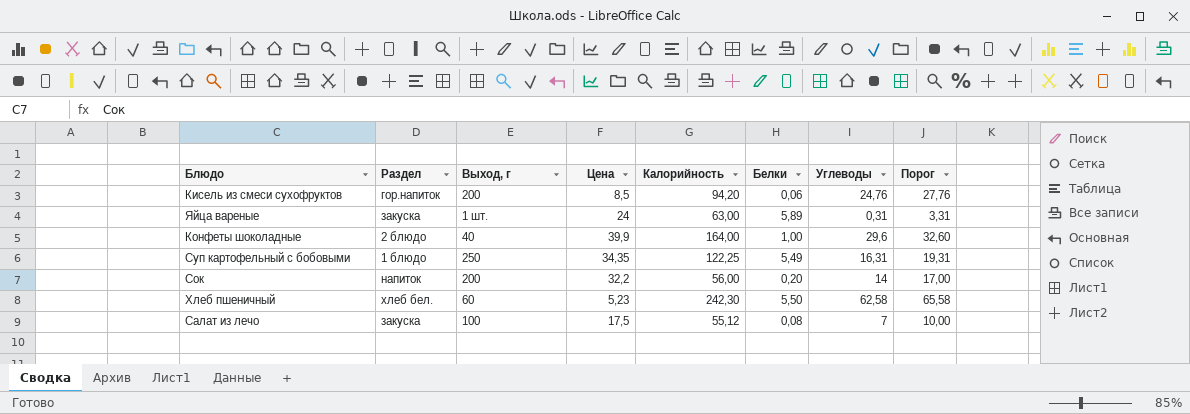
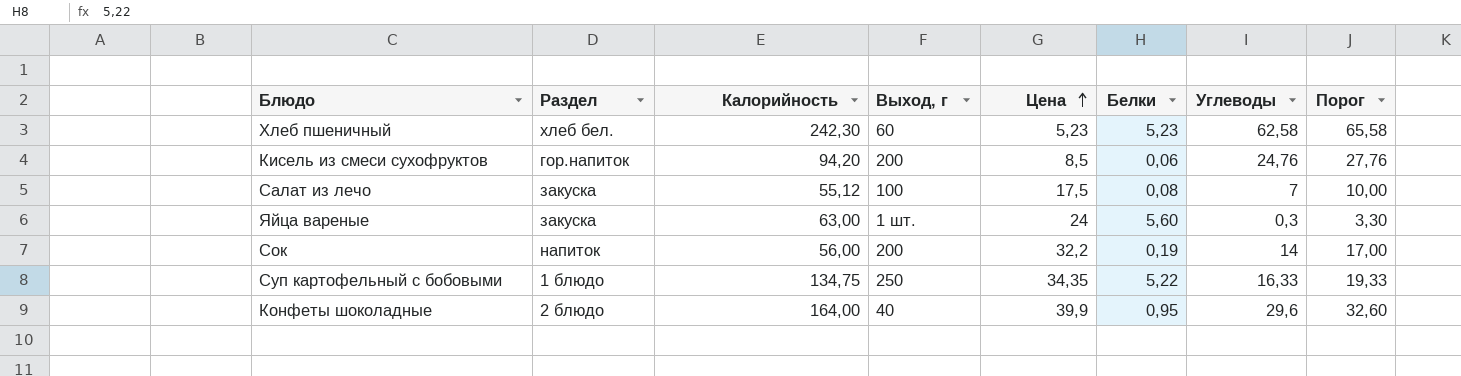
row order: none -> Цена ascending
column Калорийность | position: 5 -> 3
Хлеб пшеничный | Белки: 5,50 -> 5,23
Яйца вареные | Белки: 5,89 -> 5,60
Яйца вареные | Углеводы: 0,31 -> 0,3
Яйца вареные | Порог: 3,31 -> 3,30
Сок | Белки: 0,20 -> 0,19
Суп картофельный с бобовыми | Калорийность: 122,25 -> 134,75
Суп картофельный с бобовыми | Белки: 5,49 -> 5,22
Суп картофельный с бобовыми | Углеводы: 16,31 -> 16,33
Суп картофельный с бобовыми | Порог: 19,31 -> 19,33
Конфеты шоколадные | Белки: 1,00 -> 0,95

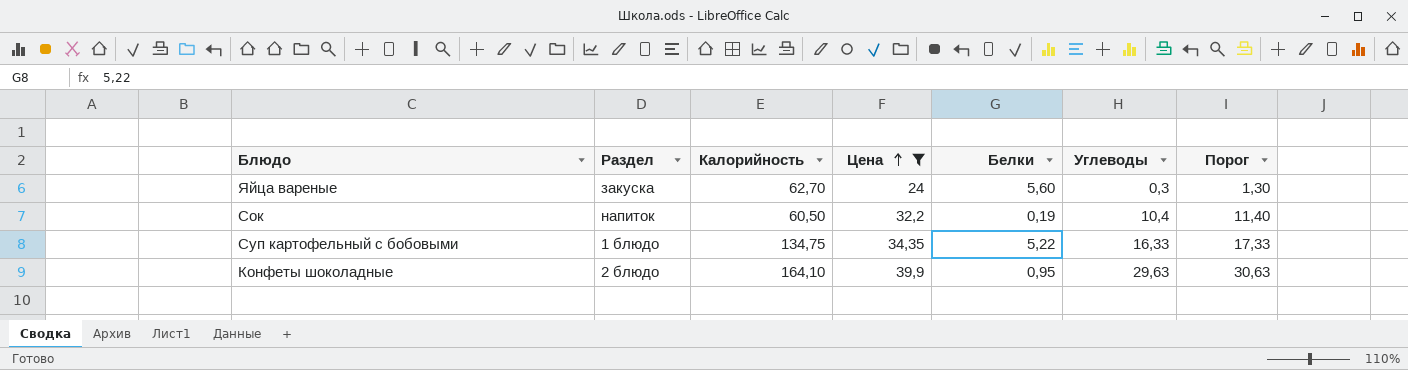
filter: none -> Цена >= 24
column Выход, г | position: 4 -> none
column Порог | formula: [Углеводы] + 3 -> [Углеводы] + 1
Яйца вареные | Калорийность: 63,00 -> 62,70
Сок | Калорийность: 56,00 -> 60,50
Сок | Углеводы: 14 -> 10,4
Конфеты шоколадные | Калорийность: 164,00 -> 164,10
Конфеты шоколадные | Углеводы: 29,6 -> 29,63

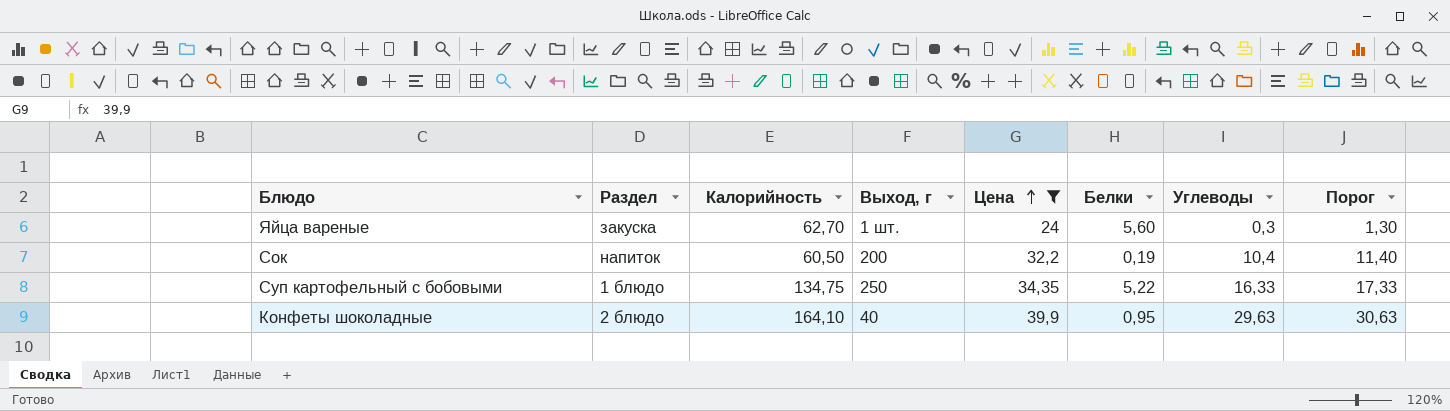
column Выход, г | position: none -> 4

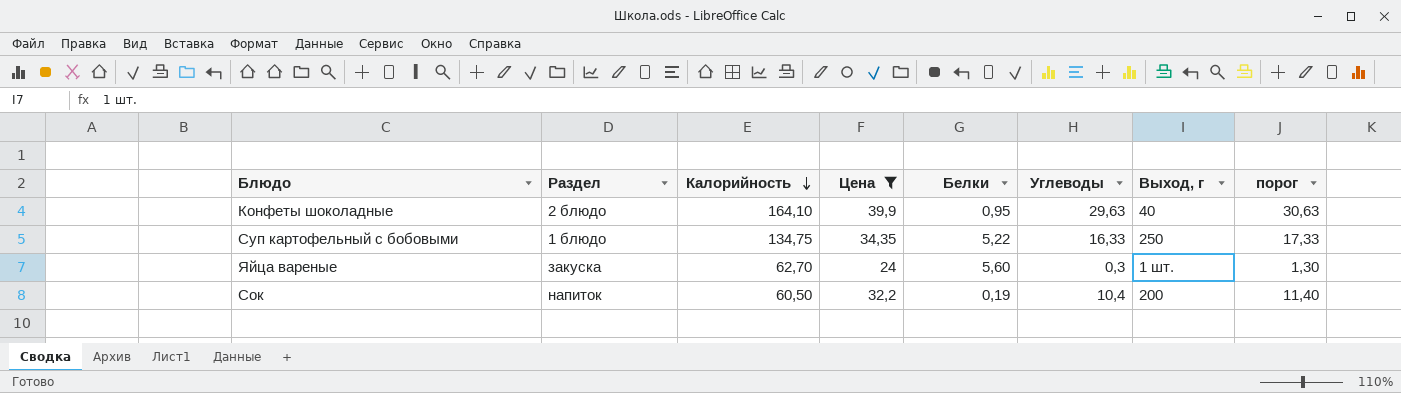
row order: Цена ascending -> Калорийность descending
column Выход, г | position: 4 -> 7
column name: Порог -> порог

